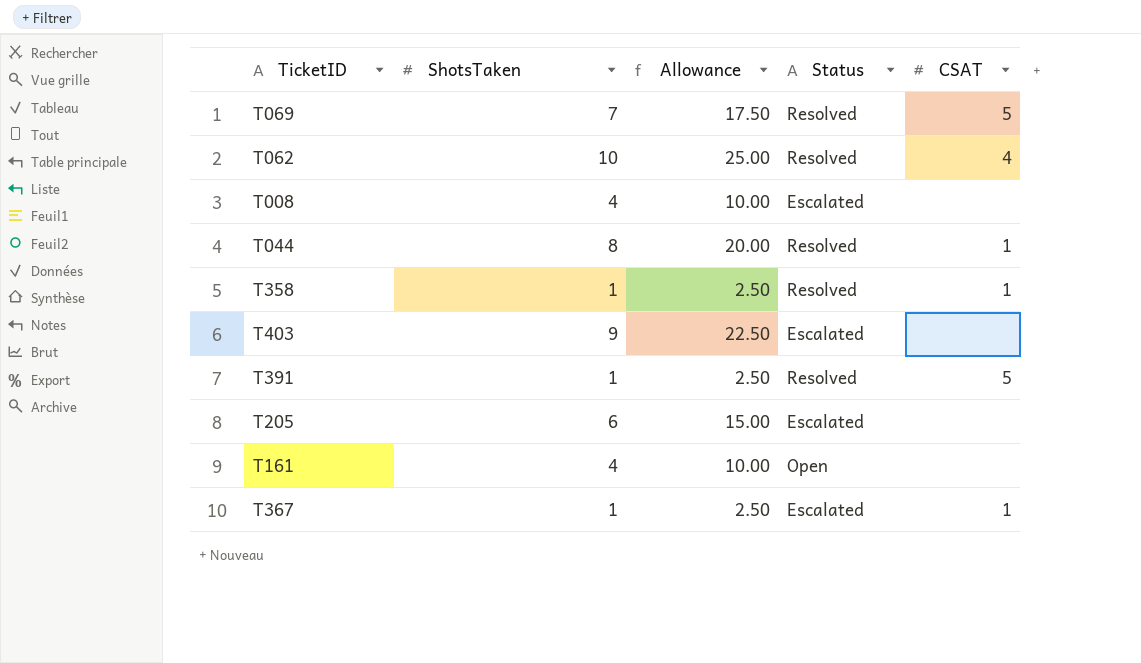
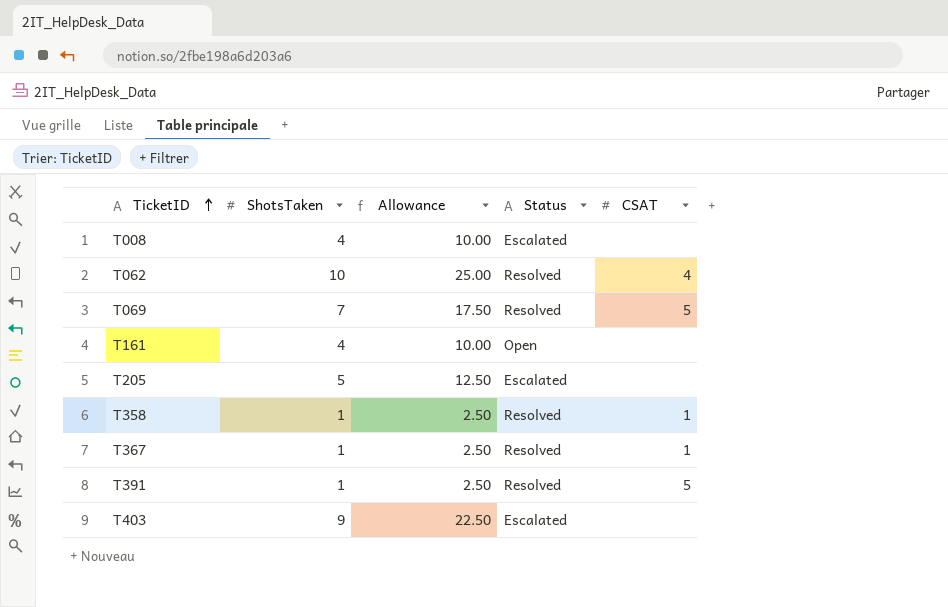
row order: none -> TicketID ascending
row T044: 8 | 20.00 | Resolved | 1 -> none
T205 | ShotsTaken: 6 -> 5
T205 | Allowance: 15.00 -> 12.50
T367 | Status: Escalated -> Resolved

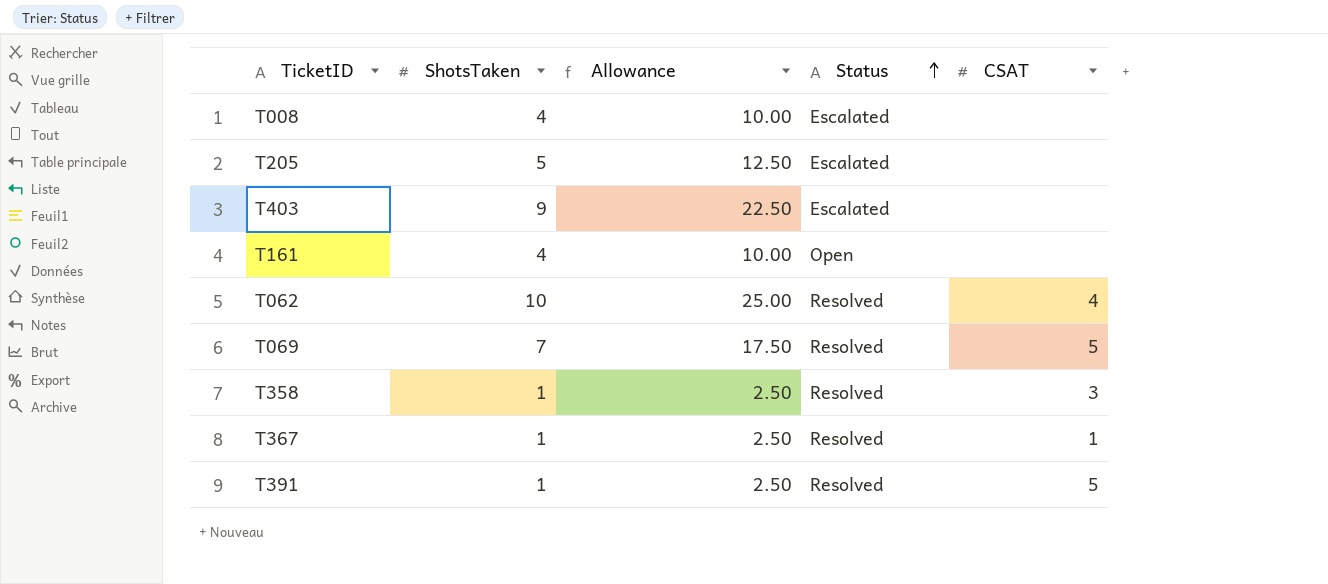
row order: TicketID ascending -> Status ascending
T358 | CSAT: 1 -> 3

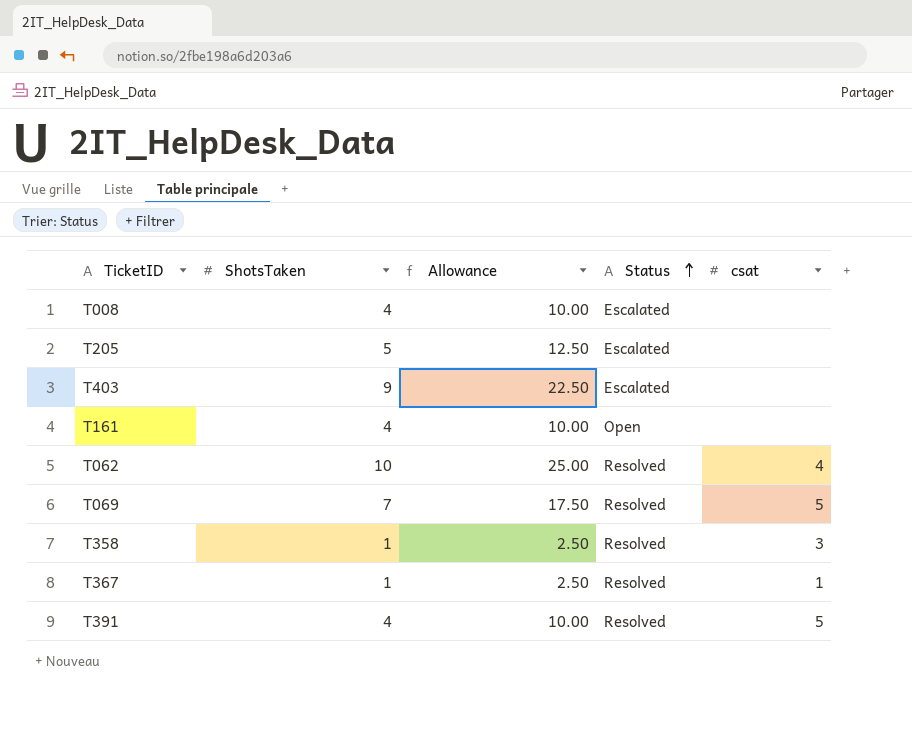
column name: CSAT -> csat
T391 | ShotsTaken: 1 -> 4
T391 | Allowance: 2.50 -> 10.00

